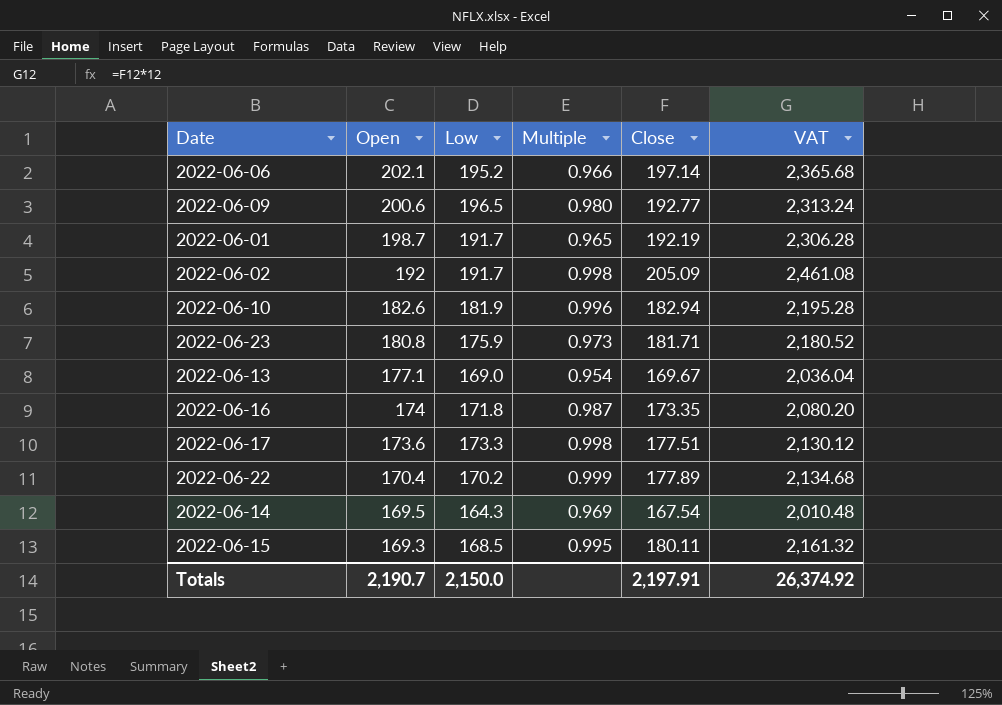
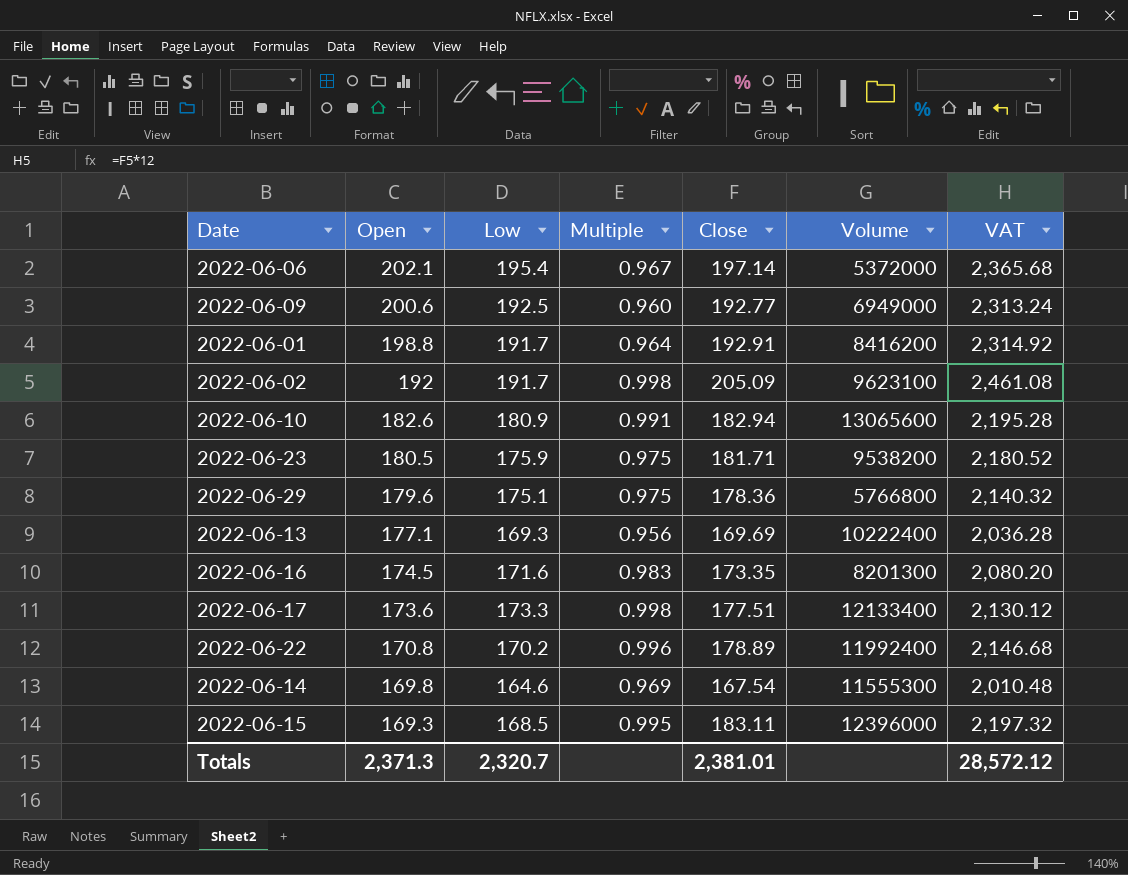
column Volume | position: none -> 6
2022-06-06 | Low: 195.2 -> 195.4
2022-06-06 | Multiple: 0.966 -> 0.967
2022-06-09 | Low: 196.5 -> 192.5
2022-06-09 | Multiple: 0.980 -> 0.960
2022-06-01 | Open: 198.7 -> 198.8
2022-06-01 | Multiple: 0.965 -> 0.964
2022-06-01 | Close: 192.19 -> 192.91
2022-06-01 | VAT: 2,306.28 -> 2,314.92
2022-06-10 | Low: 181.9 -> 180.9
2022-06-10 | Multiple: 0.996 -> 0.991
2022-06-23 | Open: 180.8 -> 180.5
2022-06-23 | Multiple: 0.973 -> 0.975
row 2022-06-29: none -> 179.6 | 175.1 | 0.975 | 178.36 | 5766800 | 2,140.32
2022-06-13 | Low: 169.0 -> 169.3
2022-06-13 | Multiple: 0.954 -> 0.956
2022-06-13 | Close: 169.67 -> 169.69
2022-06-13 | VAT: 2,036.04 -> 2,036.28
2022-06-16 | Open: 174 -> 174.5
2022-06-16 | Low: 171.8 -> 171.6
2022-06-16 | Multiple: 0.987 -> 0.983
2022-06-22 | Open: 170.4 -> 170.8
2022-06-22 | Multiple: 0.999 -> 0.996
2022-06-22 | Close: 177.89 -> 178.89
2022-06-22 | VAT: 2,134.68 -> 2,146.68
2022-06-14 | Open: 169.5 -> 169.8
2022-06-14 | Low: 164.3 -> 164.6
2022-06-15 | Close: 180.11 -> 183.11
2022-06-15 | VAT: 2,161.32 -> 2,197.32
Totals | Open: 2,190.7 -> 2,371.3
Totals | Low: 2,150.0 -> 2,320.7
Totals | Close: 2,197.91 -> 2,381.01
Totals | VAT: 26,374.92 -> 28,572.12

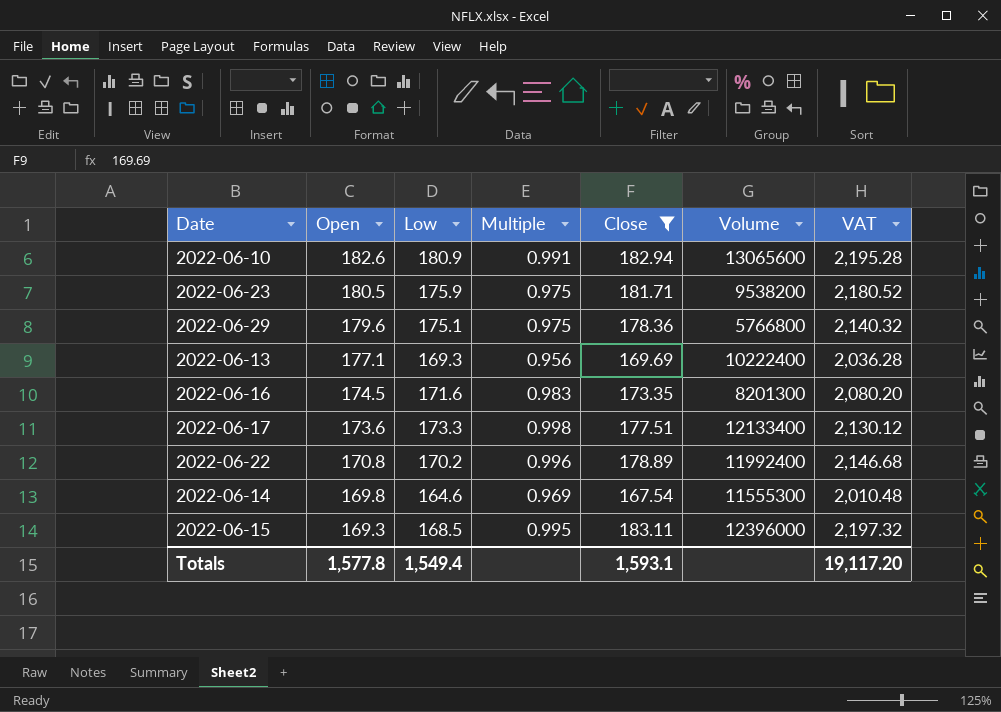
filter: none -> Close <= 183.11
Totals | Open: 2,371.3 -> 1,577.8
Totals | Low: 2,320.7 -> 1,549.4
Totals | Close: 2,381.01 -> 1,593.1
Totals | VAT: 28,572.12 -> 19,117.20

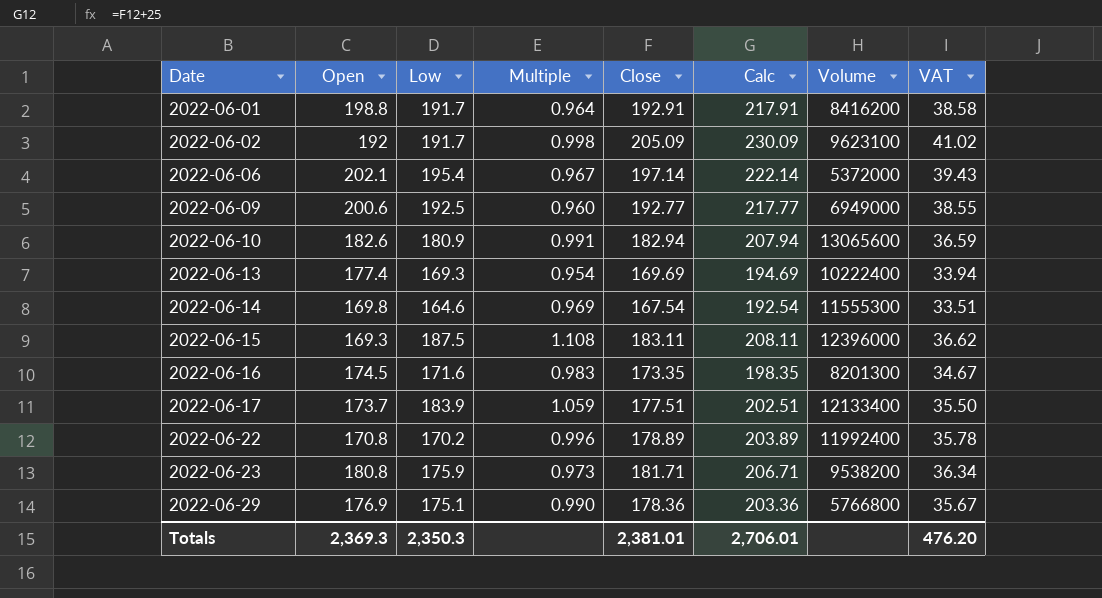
filter: Close <= 183.11 -> none
row order: Open descending -> Date ascending
column Calc | formula: none -> [Close] + 25
column VAT | formula: [Close] * 12 -> [Close] * 0.2
2022-06-13 | Open: 177.1 -> 177.4
2022-06-13 | Multiple: 0.956 -> 0.954
2022-06-15 | Low: 168.5 -> 187.5
2022-06-15 | Multiple: 0.995 -> 1.108
2022-06-17 | Open: 173.6 -> 173.7
2022-06-17 | Low: 173.3 -> 183.9
2022-06-17 | Multiple: 0.998 -> 1.059
2022-06-23 | Open: 180.5 -> 180.8
2022-06-23 | Multiple: 0.975 -> 0.973
2022-06-29 | Open: 179.6 -> 176.9
2022-06-29 | Multiple: 0.975 -> 0.990
Totals | Open: 1,577.8 -> 2,369.3
Totals | Low: 1,549.4 -> 2,350.3
Totals | Close: 1,593.1 -> 2,381.01
Totals | VAT: 19,117.20 -> 476.20

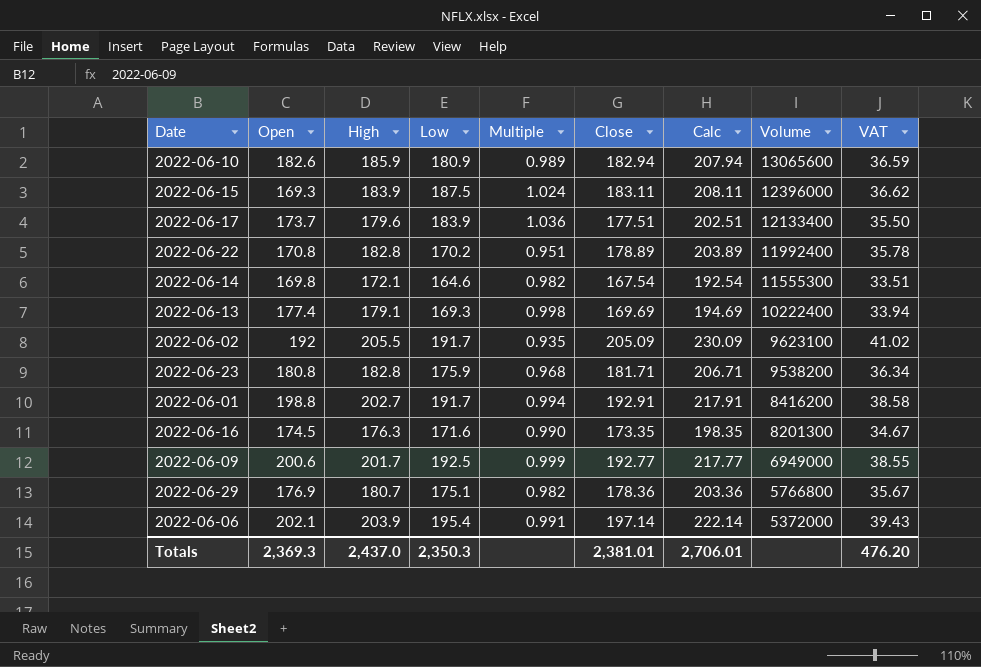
row order: Date ascending -> Volume descending
column High | position: none -> 3
column Multiple | formula: [Low] / [Open] -> [Low] / [Close]

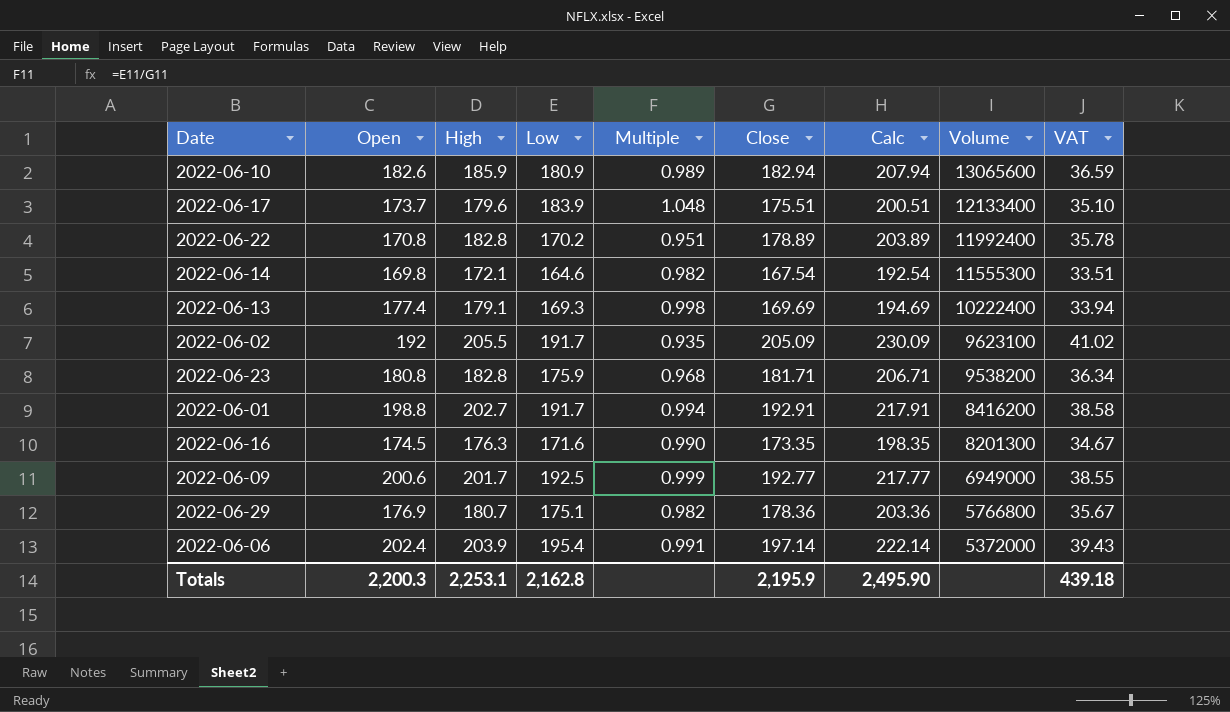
row 2022-06-15: 169.3 | 183.9 | 187.5 | 1.024 | 183.11 | 208.11 | 12396000 | 36.62 -> none
2022-06-17 | Multiple: 1.036 -> 1.048
2022-06-17 | Close: 177.51 -> 175.51
2022-06-17 | Calc: 202.51 -> 200.51
2022-06-17 | VAT: 35.50 -> 35.10
2022-06-06 | Open: 202.1 -> 202.4
Totals | Open: 2,369.3 -> 2,200.3
Totals | High: 2,437.0 -> 2,253.1
Totals | Low: 2,350.3 -> 2,162.8
Totals | Close: 2,381.01 -> 2,195.9
Totals | Calc: 2,706.01 -> 2,495.90
Totals | VAT: 476.20 -> 439.18

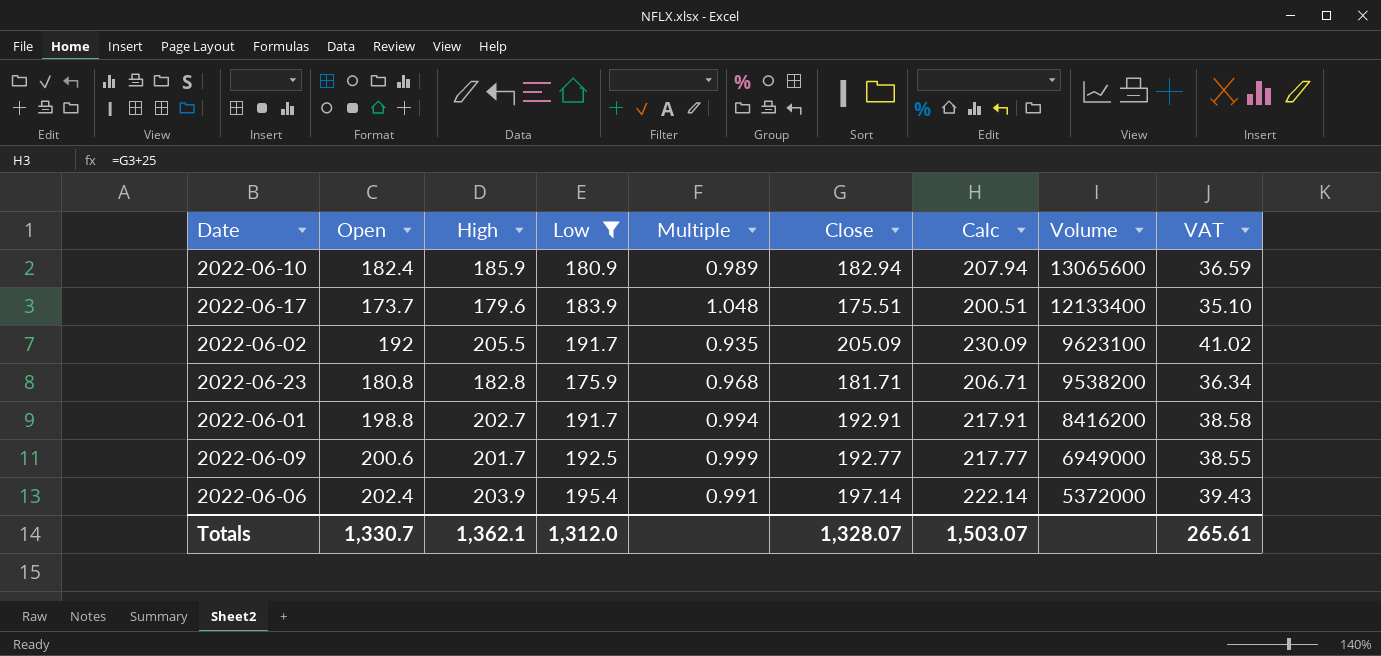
filter: none -> Low >= 175.9
2022-06-10 | Open: 182.6 -> 182.4
Totals | Open: 2,200.3 -> 1,330.7
Totals | High: 2,253.1 -> 1,362.1
Totals | Low: 2,162.8 -> 1,312.0
Totals | Close: 2,195.9 -> 1,328.07
Totals | Calc: 2,495.90 -> 1,503.07
Totals | VAT: 439.18 -> 265.61

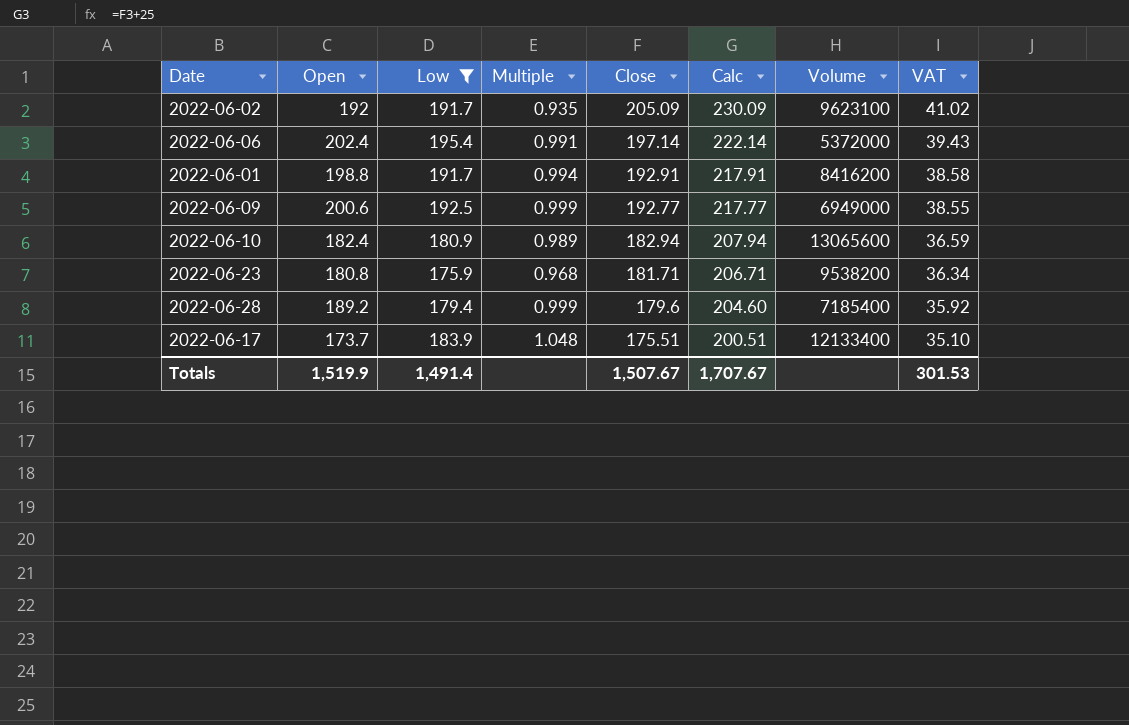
row order: Volume descending -> Close descending
column High | position: 3 -> none
row 2022-06-28: none -> 189.2 | 179.4 | 0.999 | 179.6 | 204.60 | 7185400 | 35.92
Totals | Open: 1,330.7 -> 1,519.9
Totals | Low: 1,312.0 -> 1,491.4
Totals | Close: 1,328.07 -> 1,507.67
Totals | Calc: 1,503.07 -> 1,707.67
Totals | VAT: 265.61 -> 301.53

